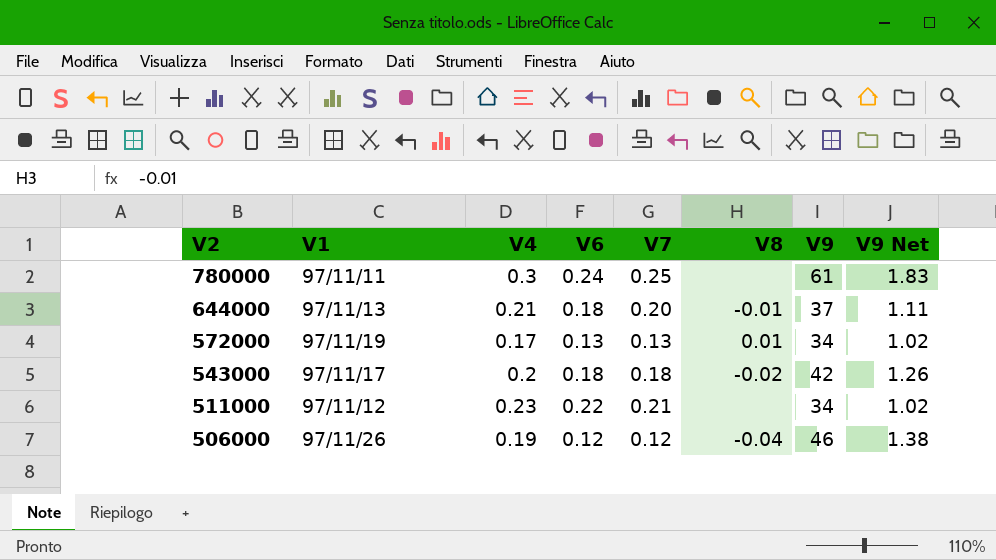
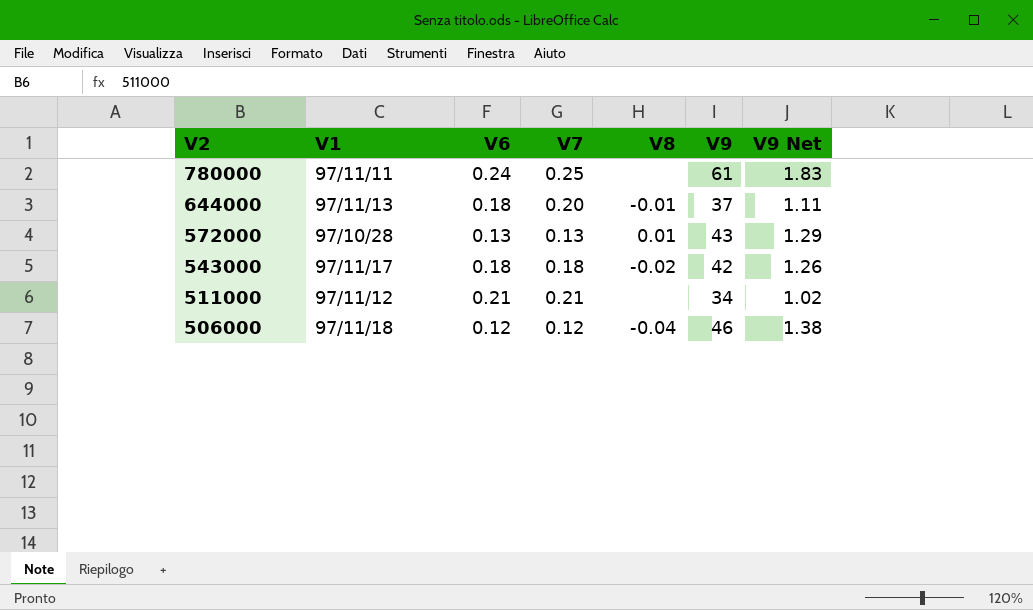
column V4 | position: 3 -> none
572000 | V1: 97/11/19 -> 97/10/28
572000 | V9: 34 -> 43
572000 | V9 Net: 1.02 -> 1.29
511000 | V6: 0.22 -> 0.21
506000 | V1: 97/11/26 -> 97/11/18

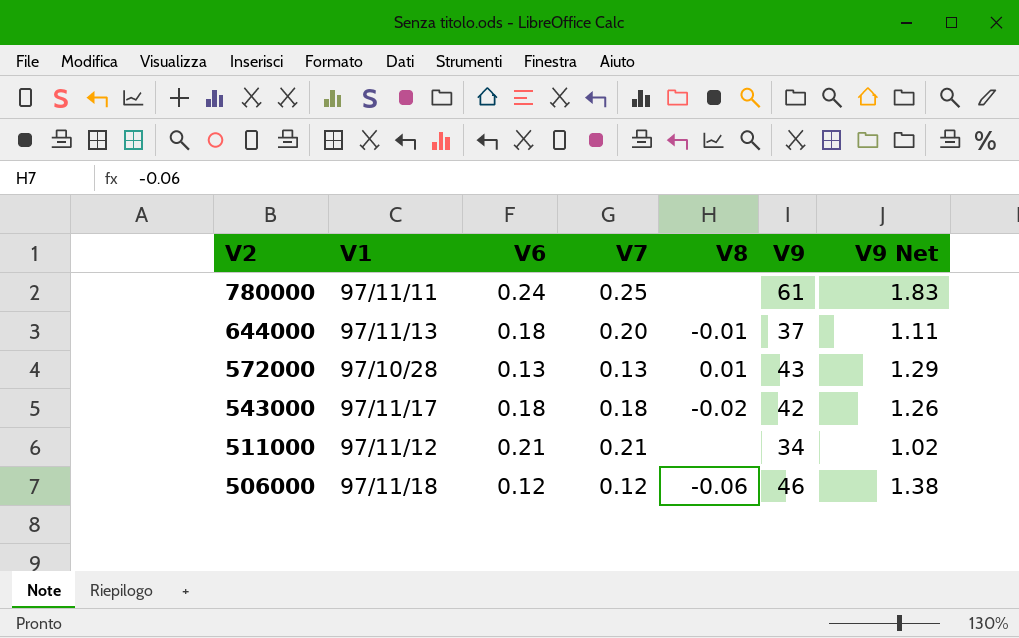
506000 | V8: -0.04 -> -0.06

